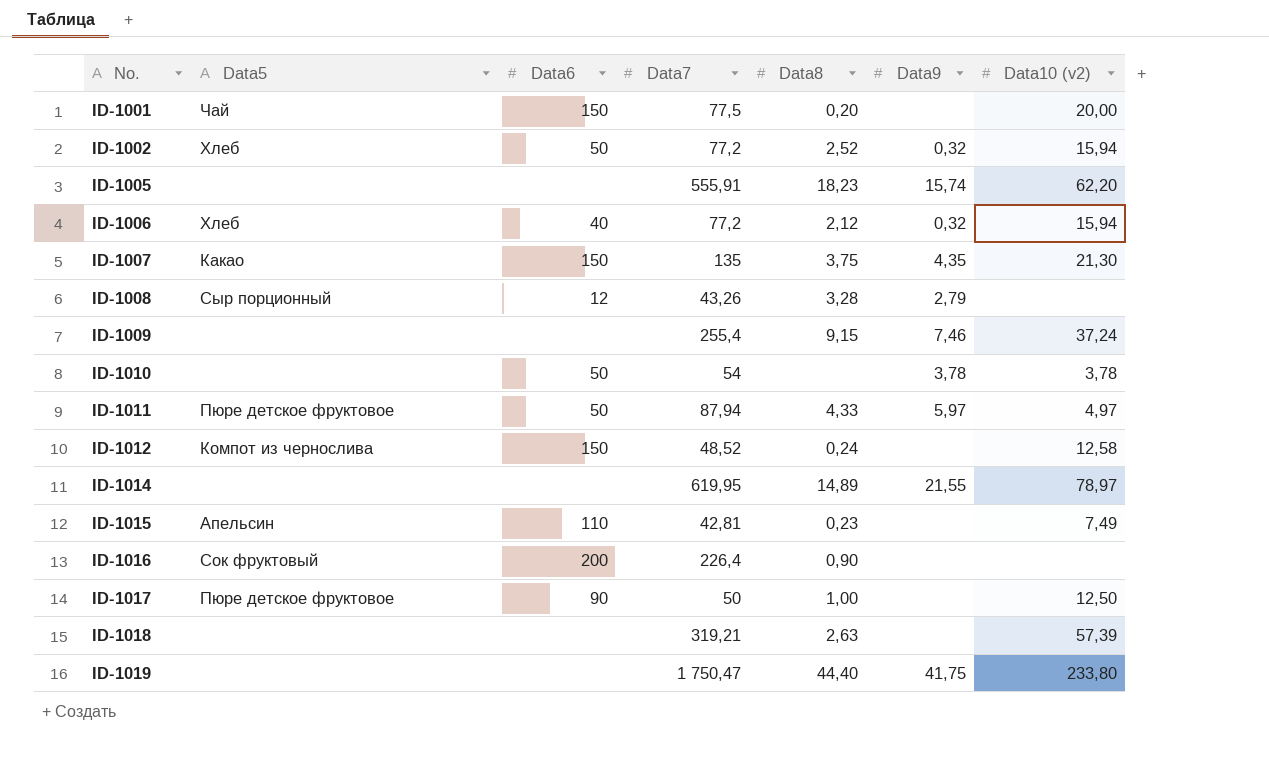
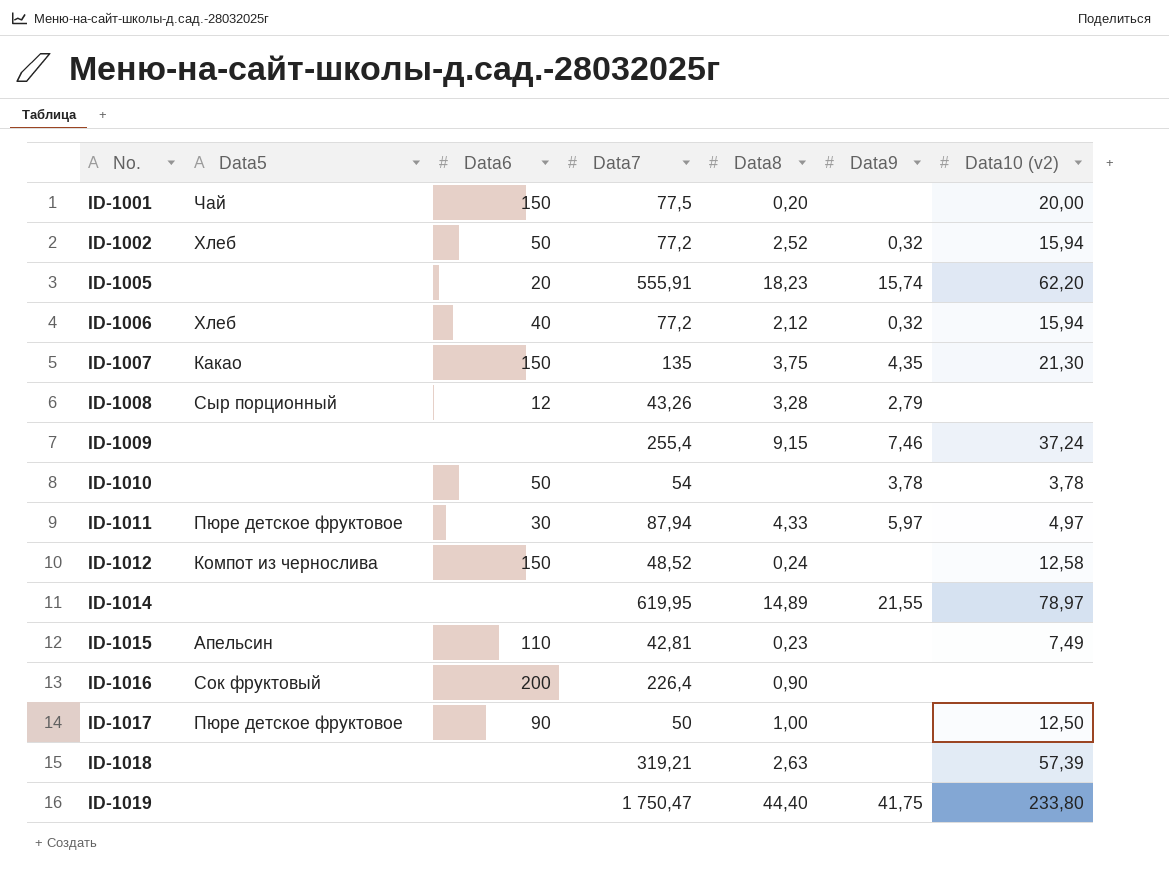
ID-1005 | Data6: none -> 20
ID-1011 | Data6: 50 -> 30

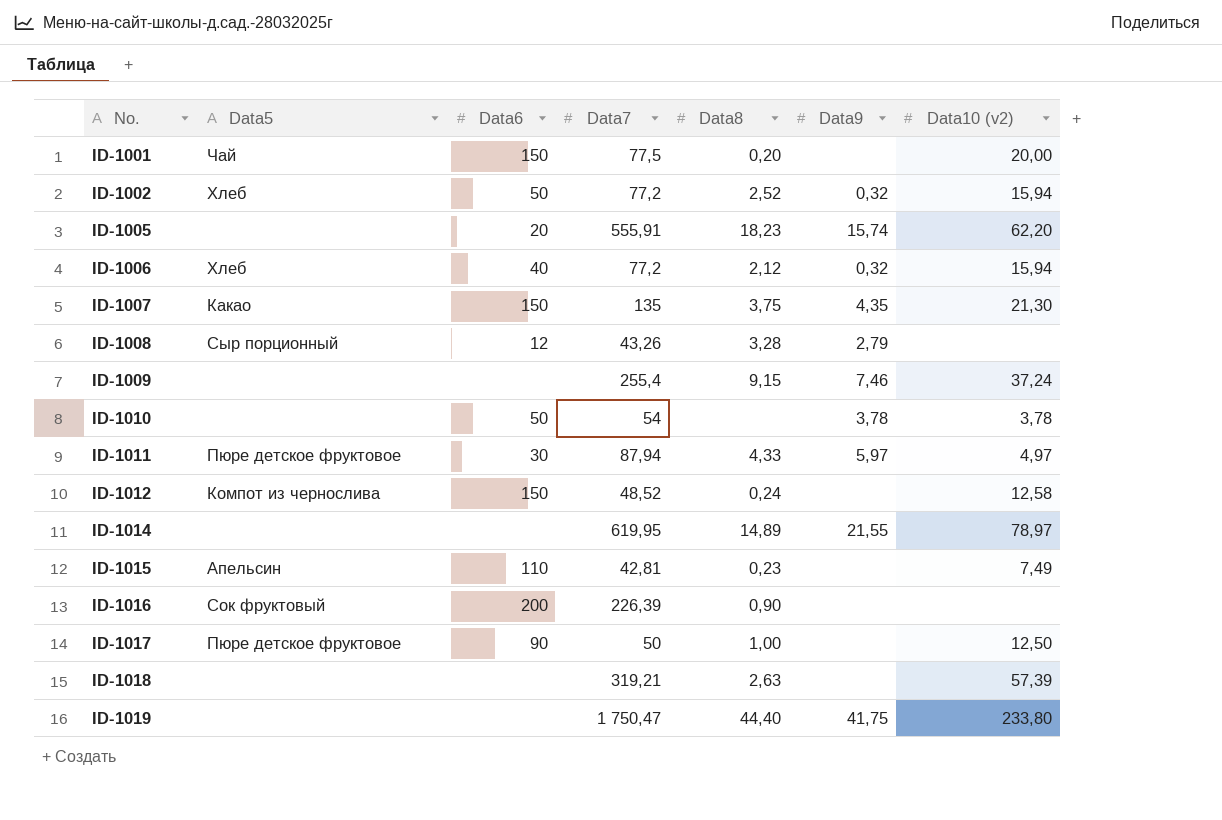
ID-1016 | Data7: 226,4 -> 226,39

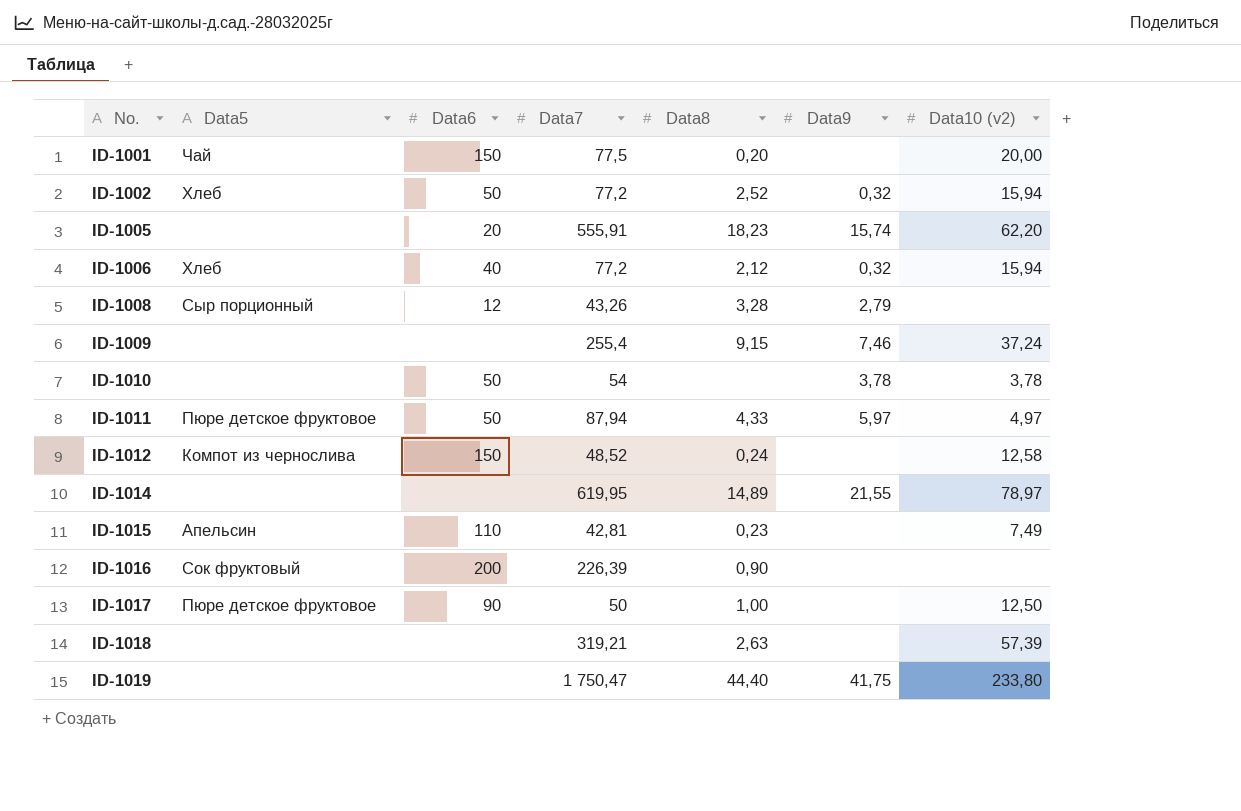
row ID-1007: Какао | 150 | 135 | 3,75 | 4,35 | 21,30 -> none
ID-1011 | Data6: 30 -> 50

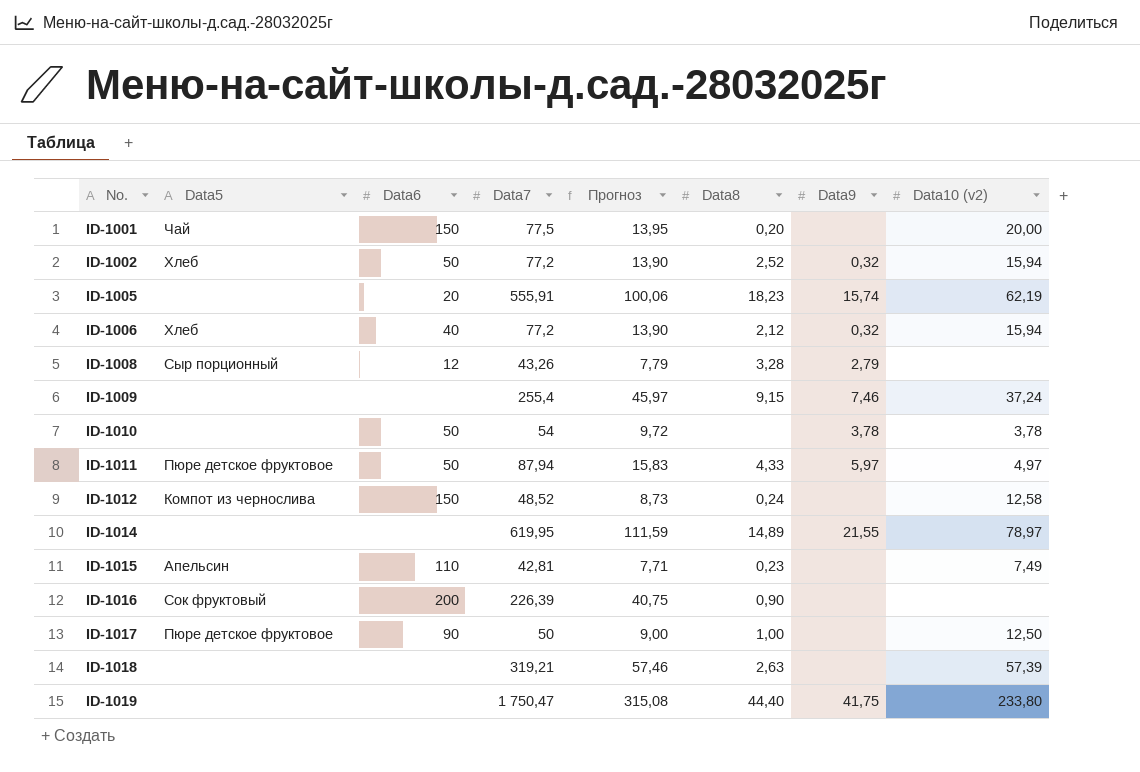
column Прогноз | formula: none -> [Data7] * 0,18
ID-1005 | Data10 (v2): 62,20 -> 62,19

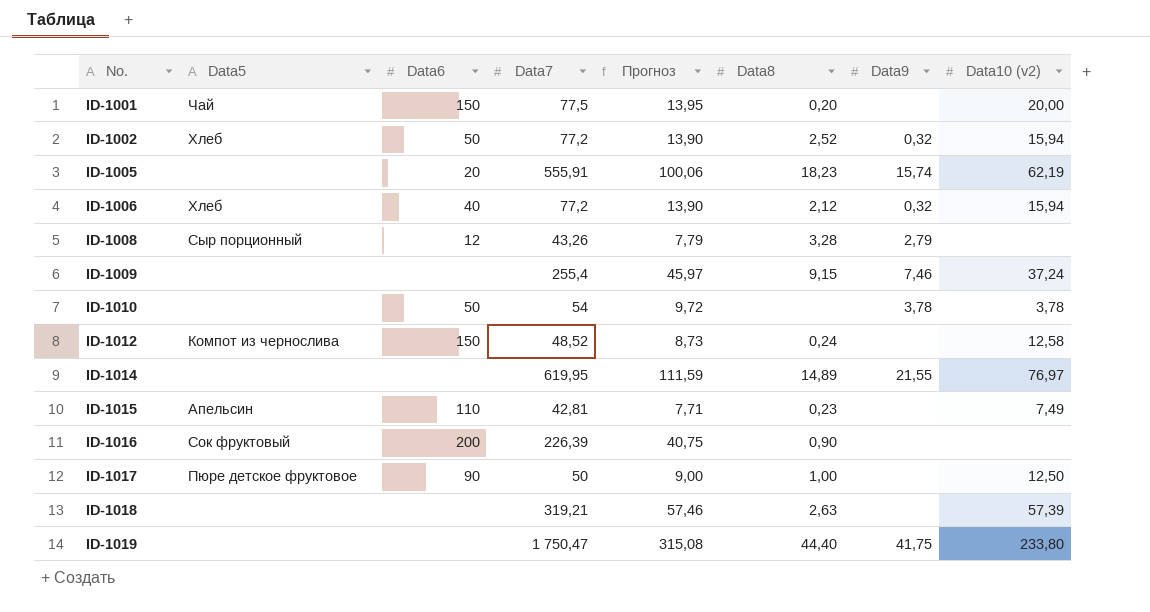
row ID-1011: Пюре детское фруктовое | 50 | 87,94 | 15,83 | 4,33 | 5,97 | 4,97 -> none
ID-1014 | Data10 (v2): 78,97 -> 76,97

